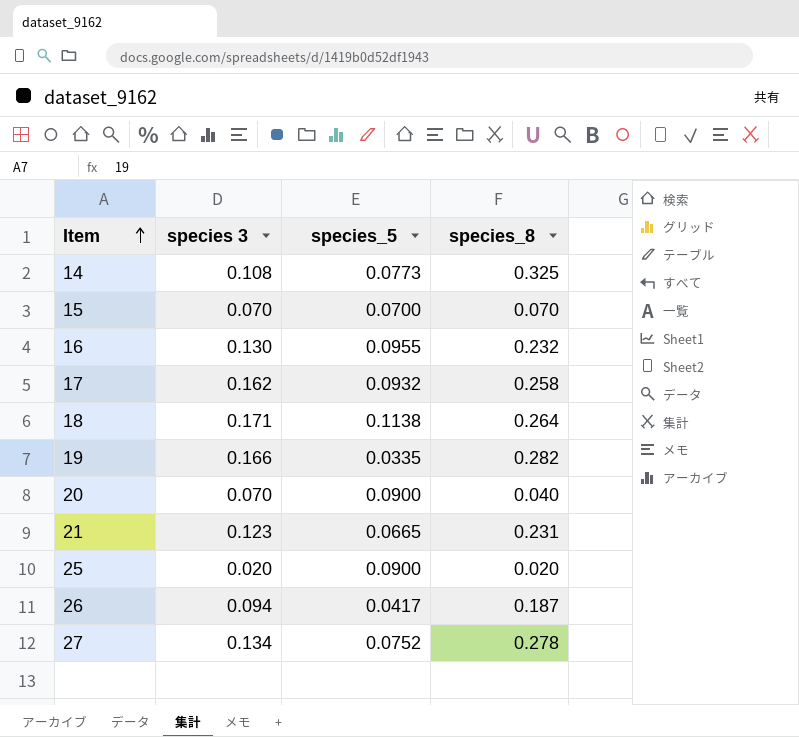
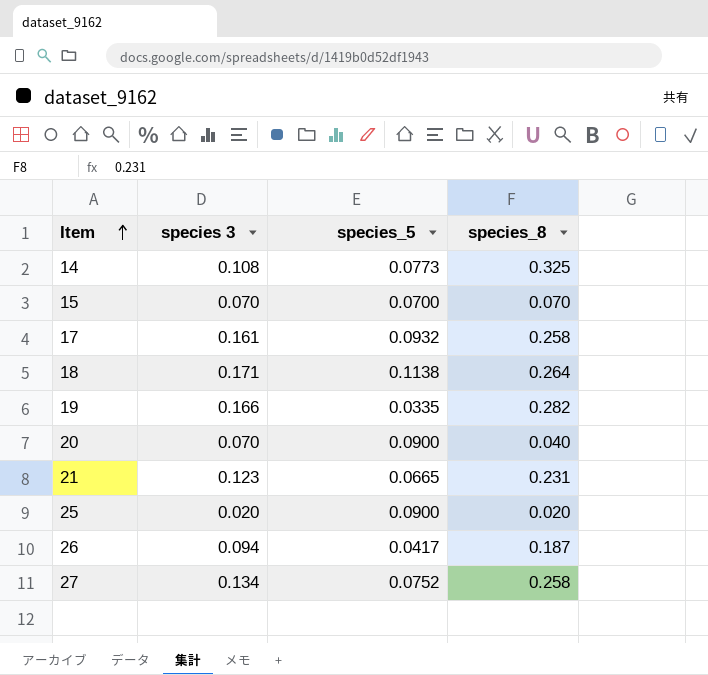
row 16: 0.130 | 0.0955 | 0.232 -> none
17 | species 3: 0.162 -> 0.161
27 | species_8: 0.278 -> 0.258

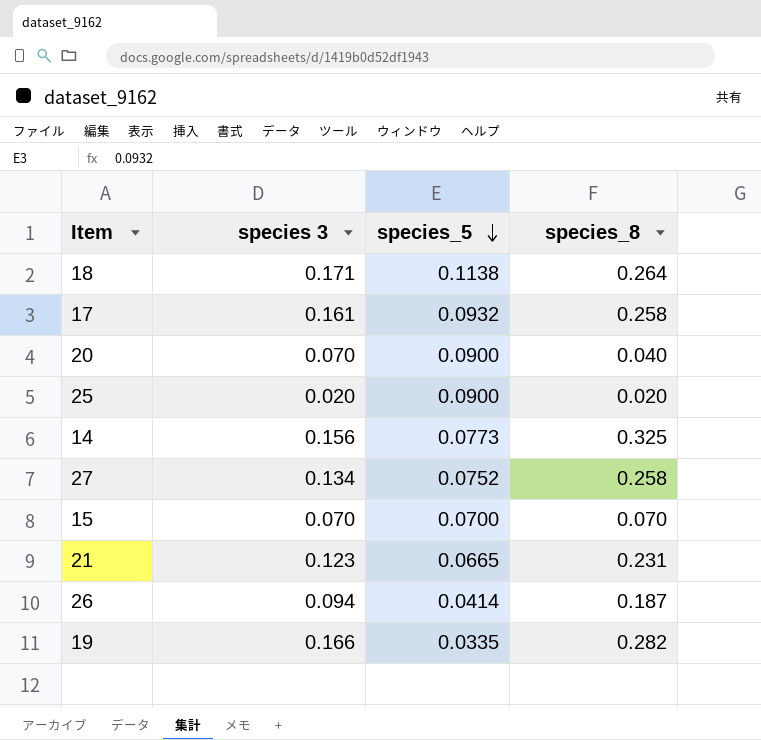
row order: Item ascending -> species_5 descending
14 | species 3: 0.108 -> 0.156
26 | species_5: 0.0417 -> 0.0414

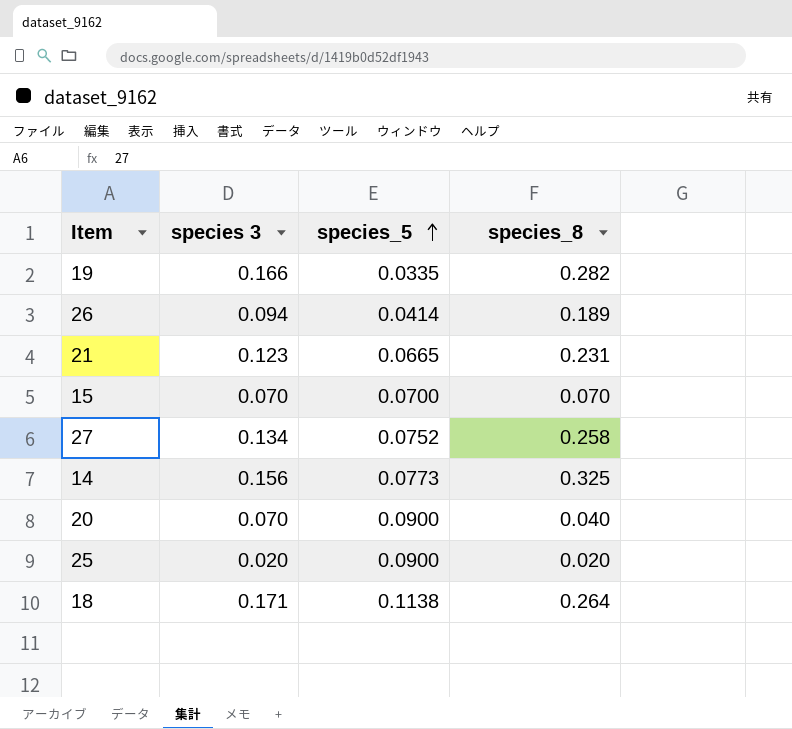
row order: species_5 descending -> species_5 ascending
row 17: 0.161 | 0.0932 | 0.258 -> none
26 | species_8: 0.187 -> 0.189

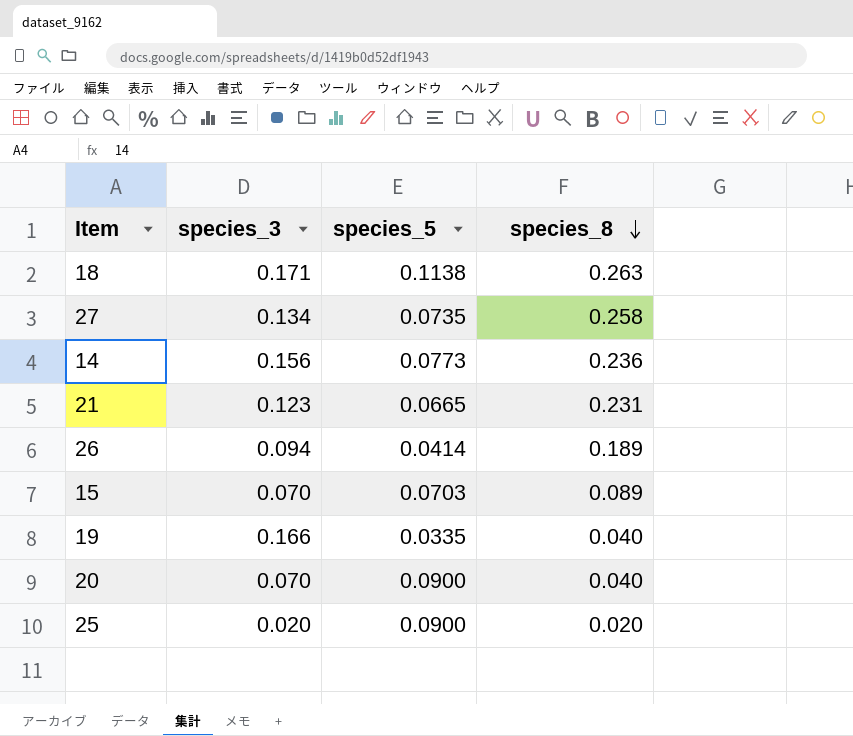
row order: species_5 ascending -> species_8 descending
column name: species 3 -> species_3
18 | species_8: 0.264 -> 0.263
27 | species_5: 0.0752 -> 0.0735
14 | species_8: 0.325 -> 0.236
15 | species_5: 0.0700 -> 0.0703
15 | species_8: 0.070 -> 0.089
19 | species_8: 0.282 -> 0.040

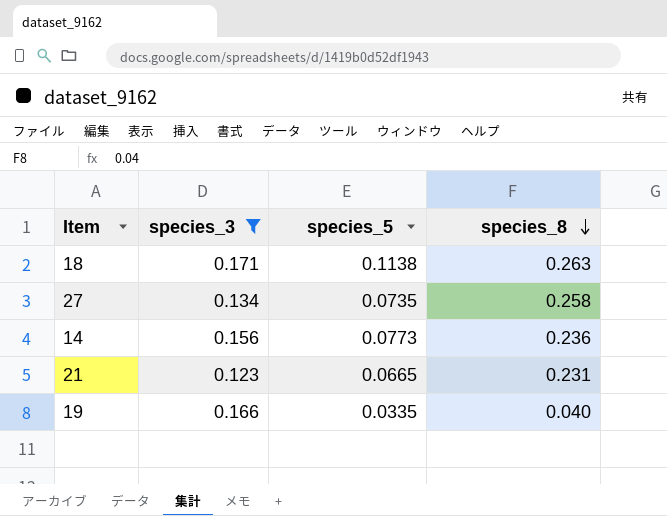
filter: none -> species_3 >= 0.123

